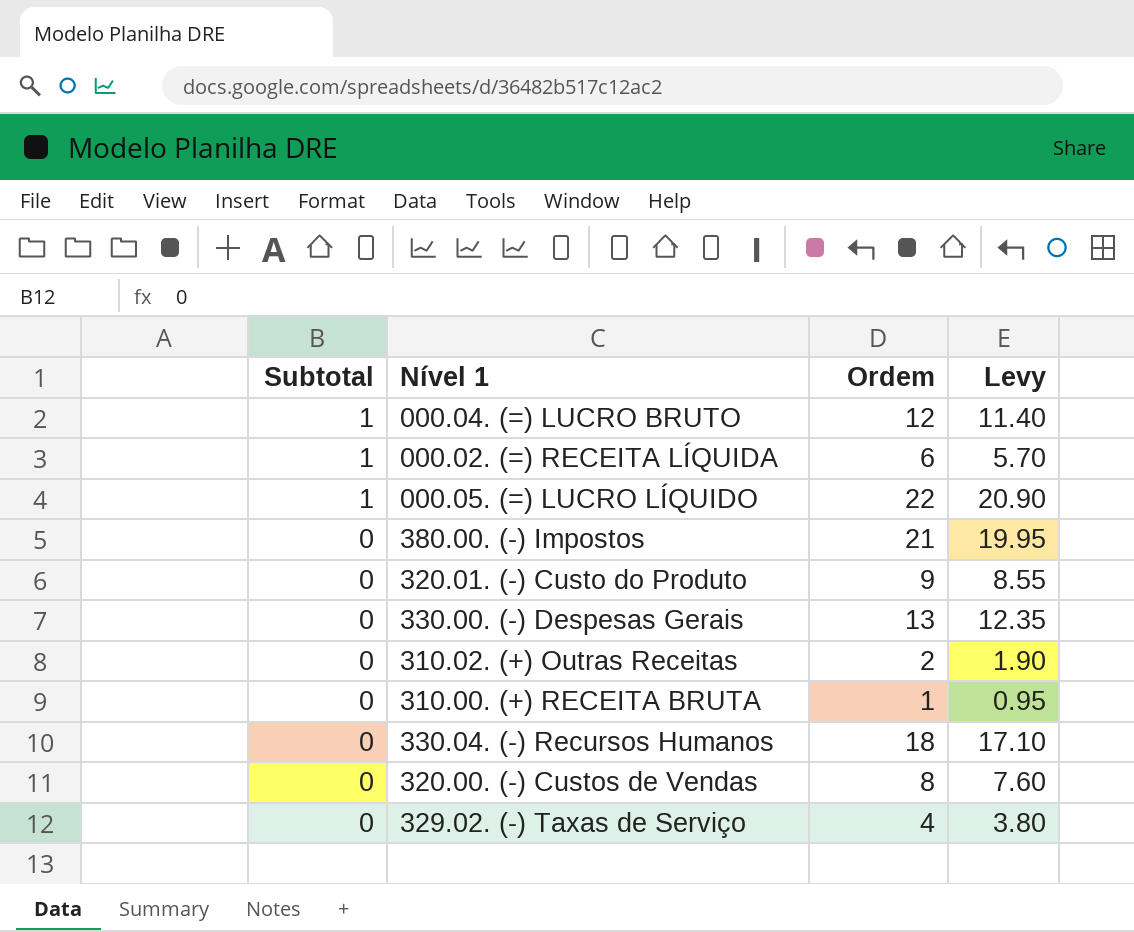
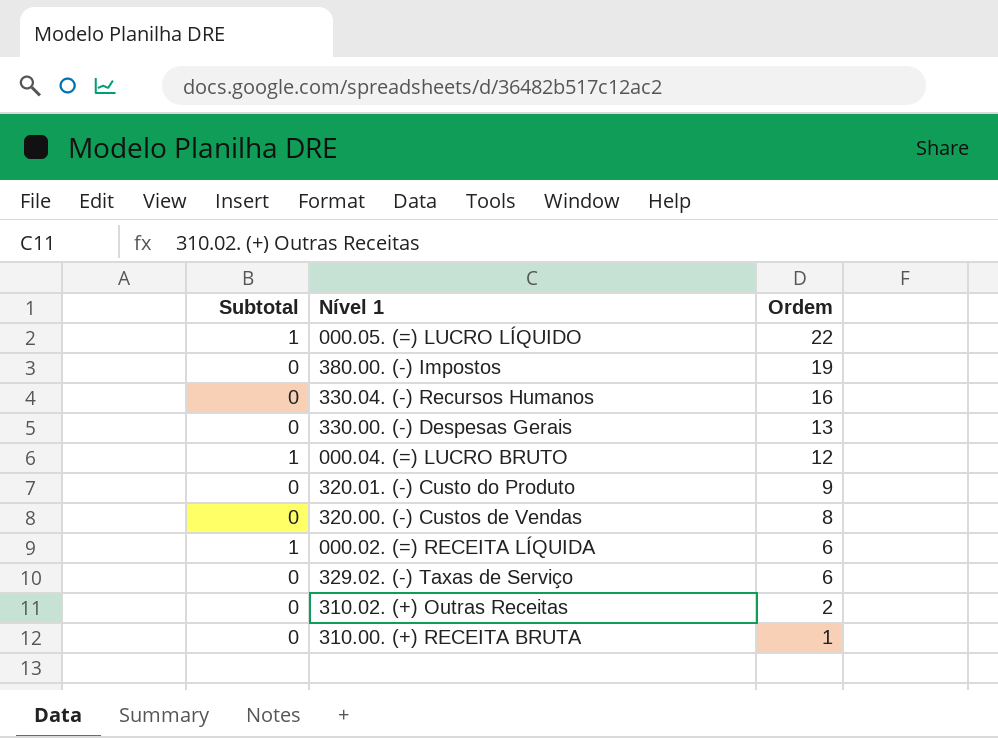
row order: Subtotal descending -> Ordem descending
column Levy | formula: [Ordem] * 0.95 -> none
380.00. (-) Impostos | Ordem: 21 -> 19
330.04. (-) Recursos Humanos | Ordem: 18 -> 16
329.02. (-) Taxas de Serviço | Ordem: 4 -> 6

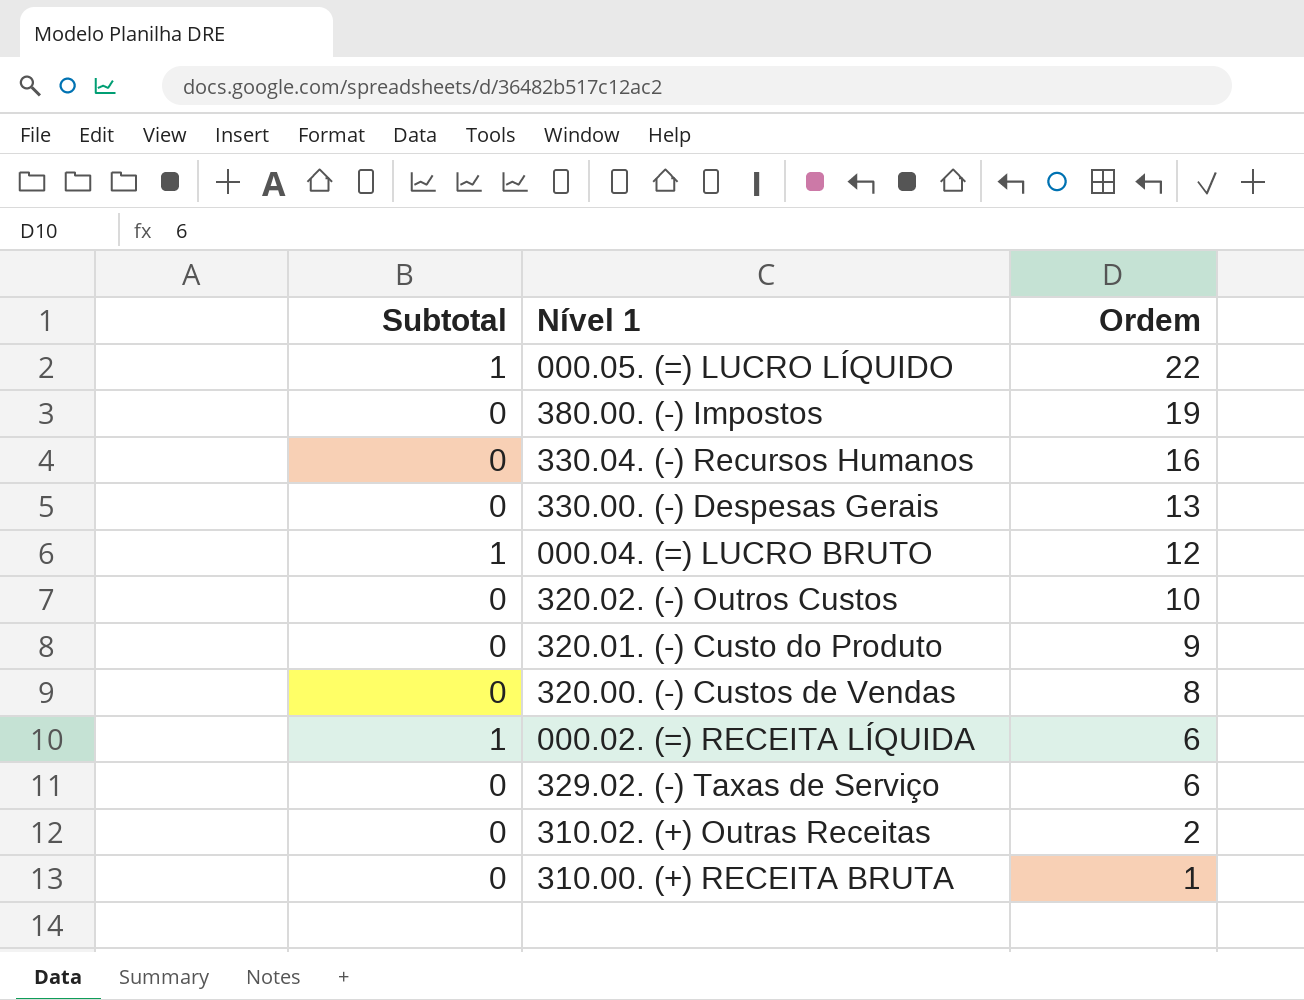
row 320.02. (-) Outros Custos: none -> 0 | 10

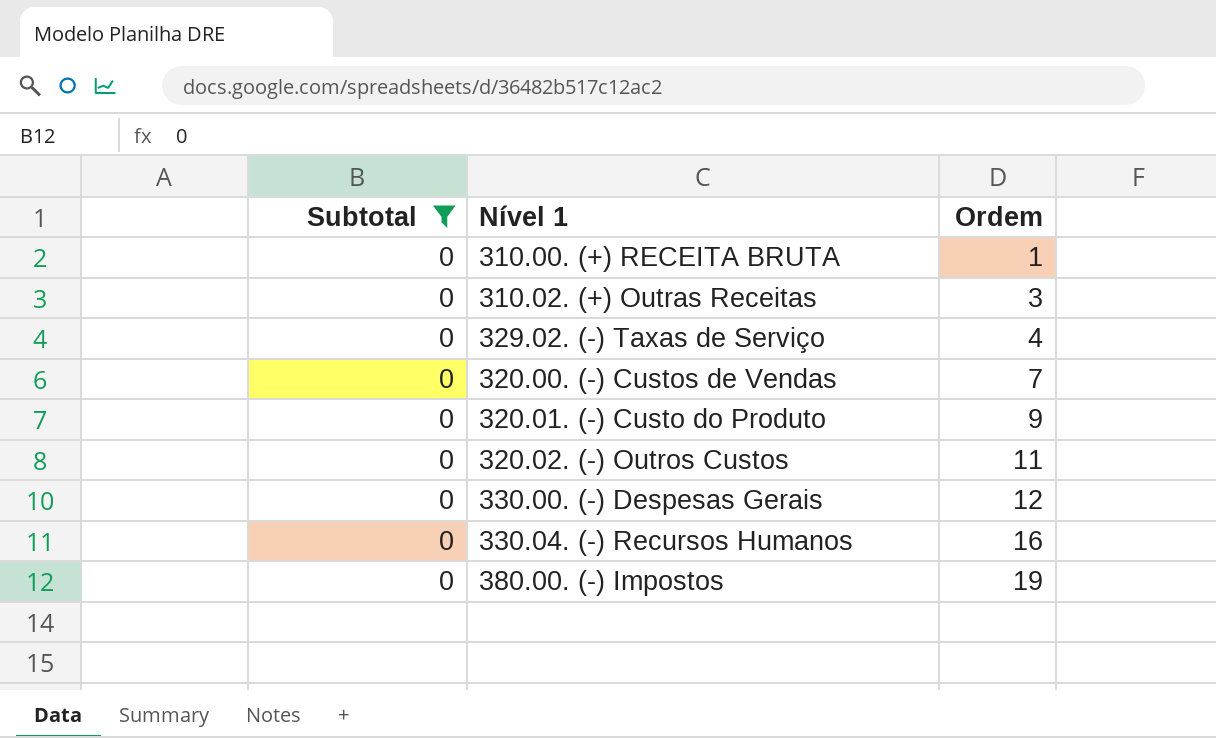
filter: none -> Subtotal = 0
row order: Ordem descending -> Ordem ascending
310.02. (+) Outras Receitas | Ordem: 2 -> 3
329.02. (-) Taxas de Serviço | Ordem: 6 -> 4
320.00. (-) Custos de Vendas | Ordem: 8 -> 7
320.02. (-) Outros Custos | Ordem: 10 -> 11
330.00. (-) Despesas Gerais | Ordem: 13 -> 12

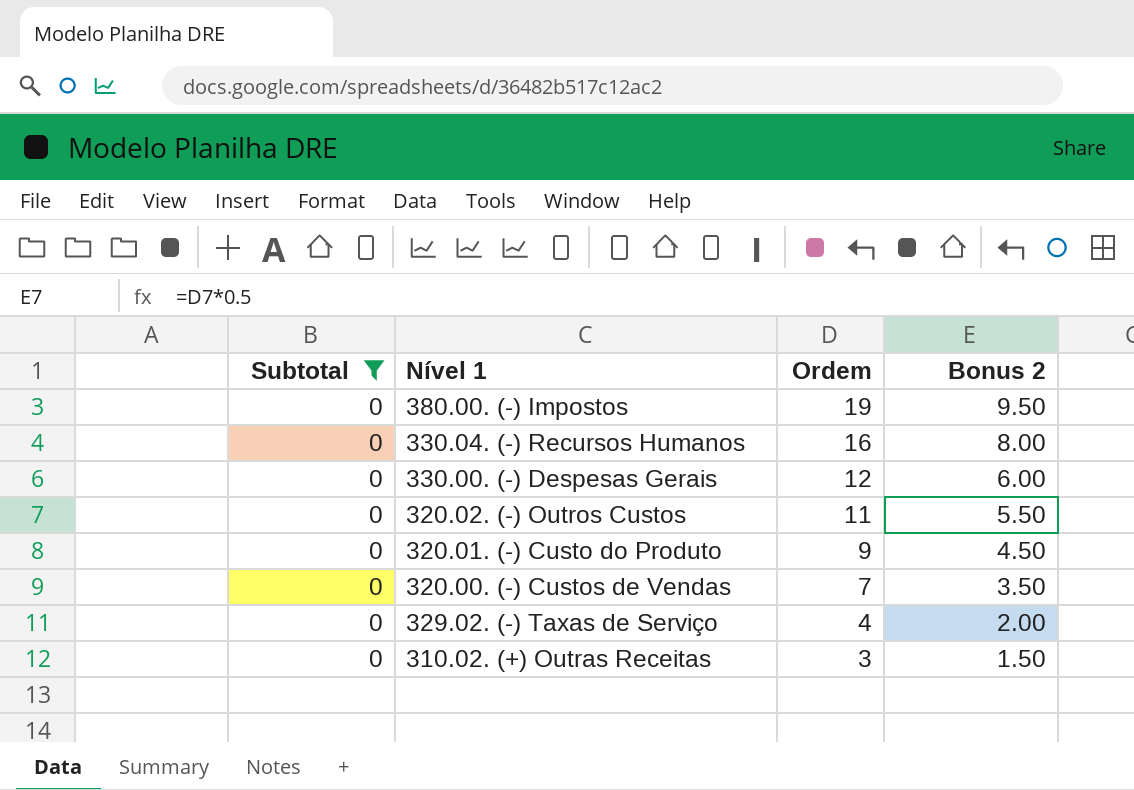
row order: Ordem ascending -> Ordem descending
column Bonus 2 | formula: none -> [Ordem] * 0.5
row 310.00. (+) RECEITA BRUTA: 0 | 1 -> none

